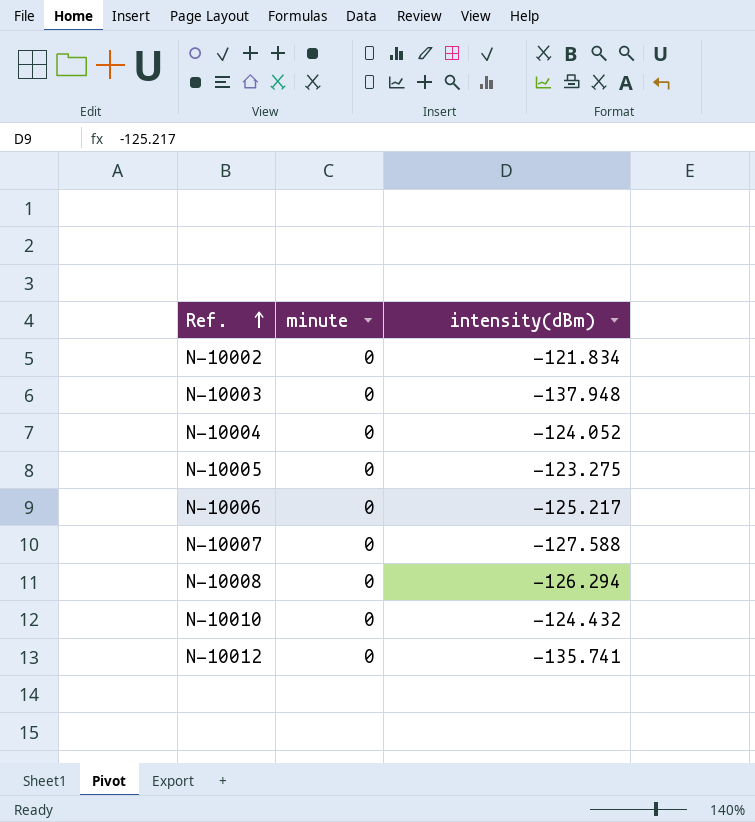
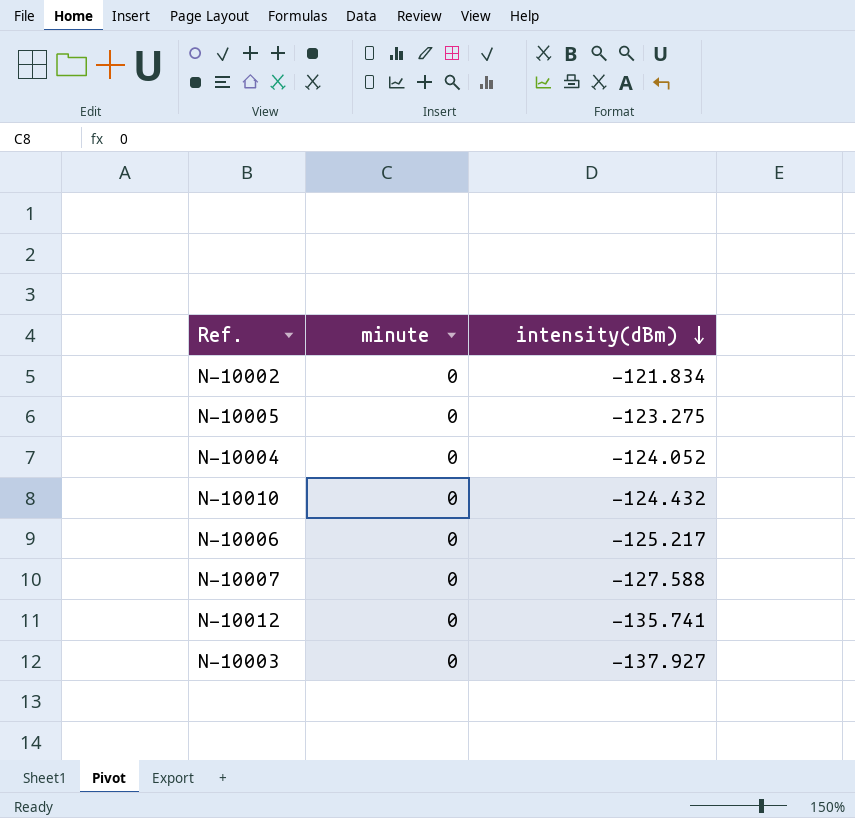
row order: Ref. ascending -> intensity(dBm) descending
row N-10008: 0 | -126.294 -> none
N-10003 | intensity(dBm): -137.948 -> -137.927

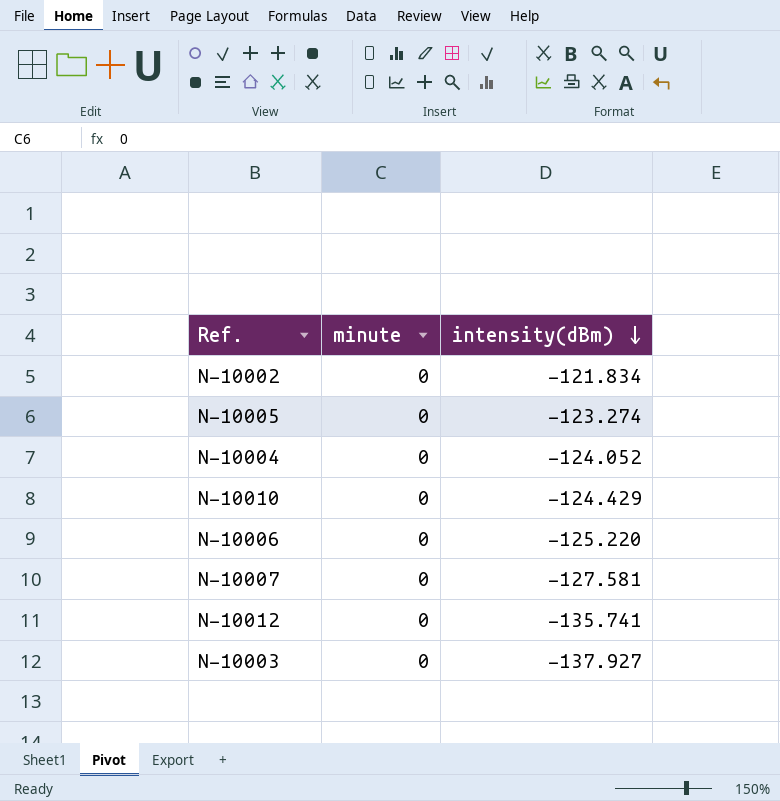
N-10005 | intensity(dBm): -123.275 -> -123.274
N-10010 | intensity(dBm): -124.432 -> -124.429
N-10006 | intensity(dBm): -125.217 -> -125.220
N-10007 | intensity(dBm): -127.588 -> -127.581

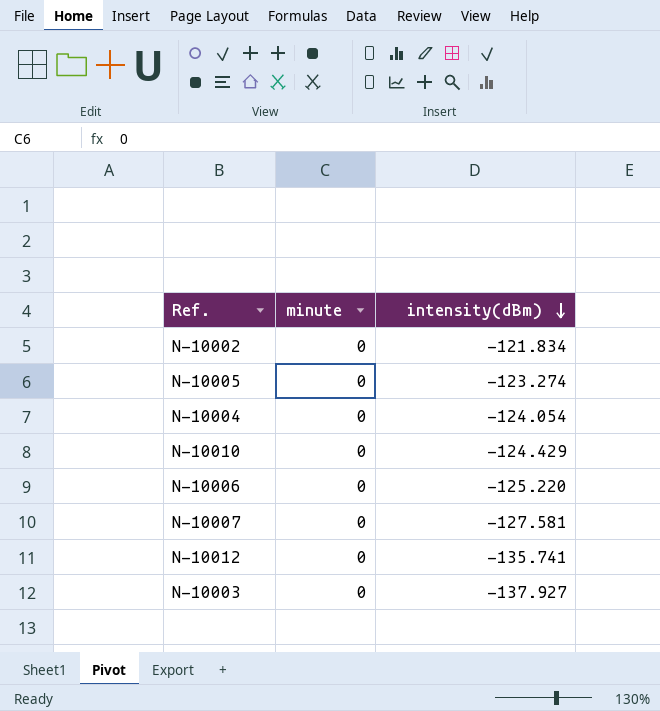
N-10004 | intensity(dBm): -124.052 -> -124.054

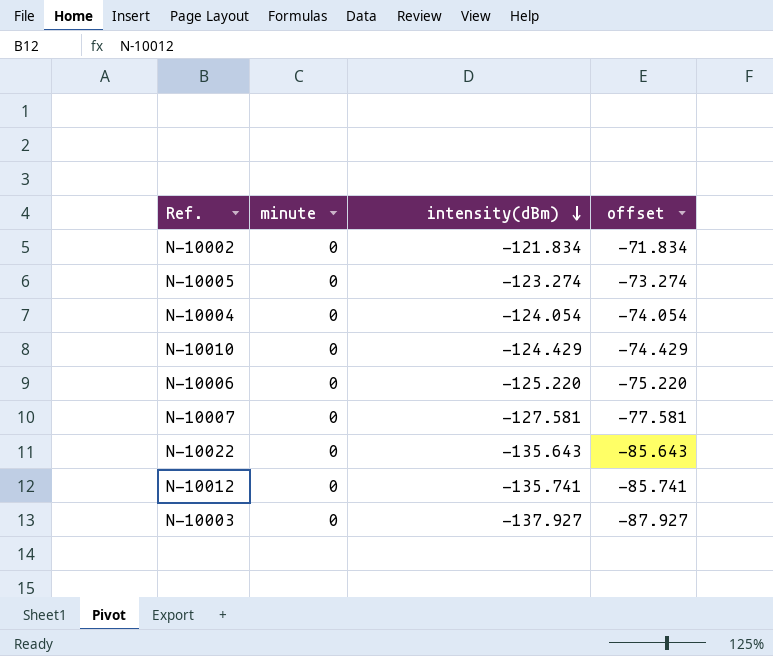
column offset | formula: none -> [intensity(dBm)] + 50
row N-10022: none -> 0 | -135.643 | -85.643

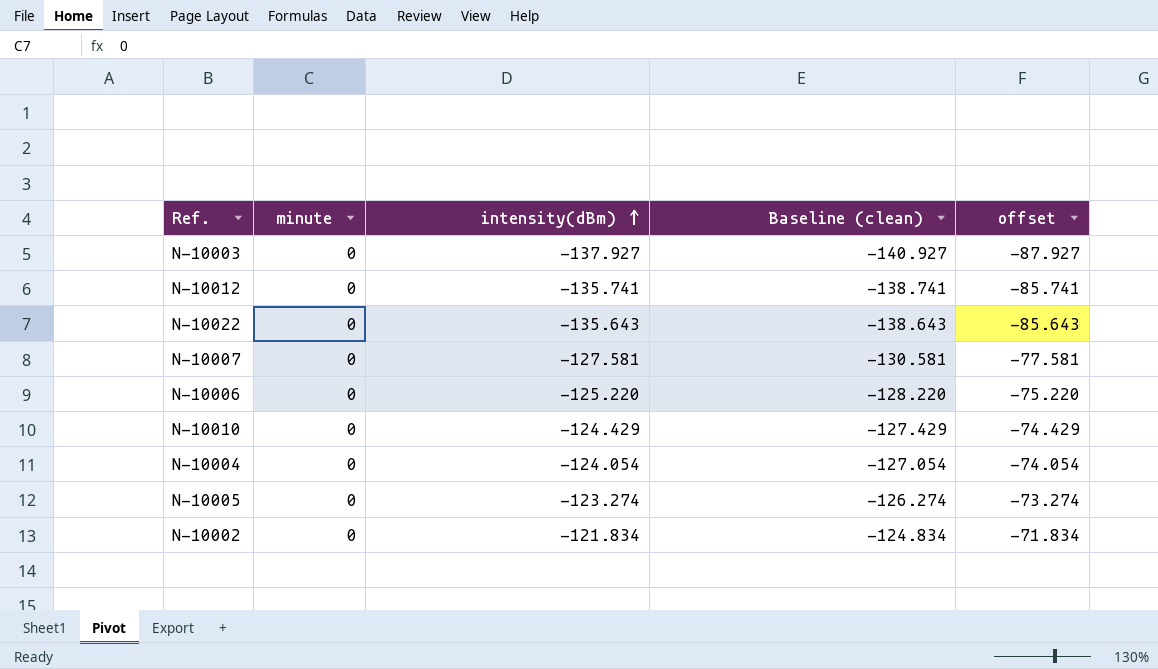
row order: intensity(dBm) descending -> intensity(dBm) ascending
column Baseline (clean) | formula: none -> [intensity(dBm)] - 3

